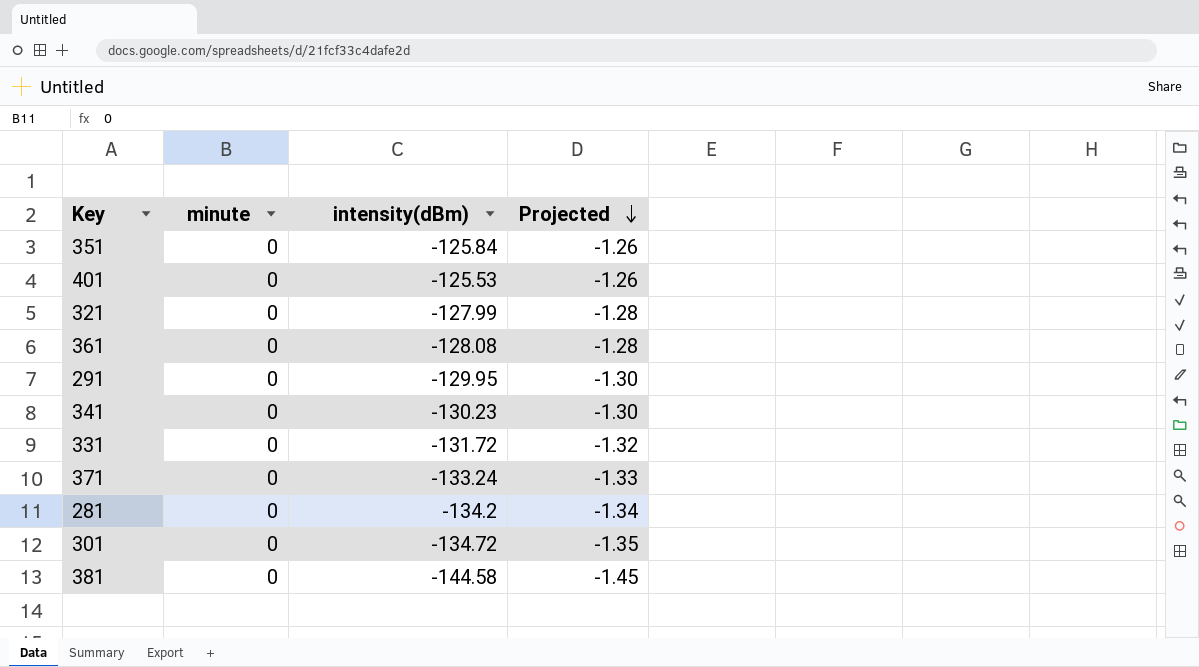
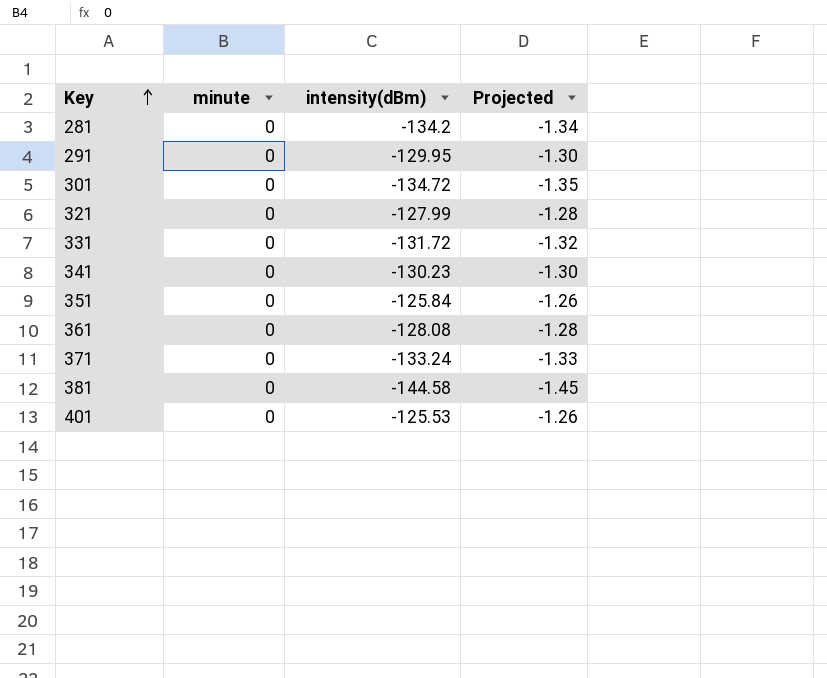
row order: Projected descending -> Key ascending

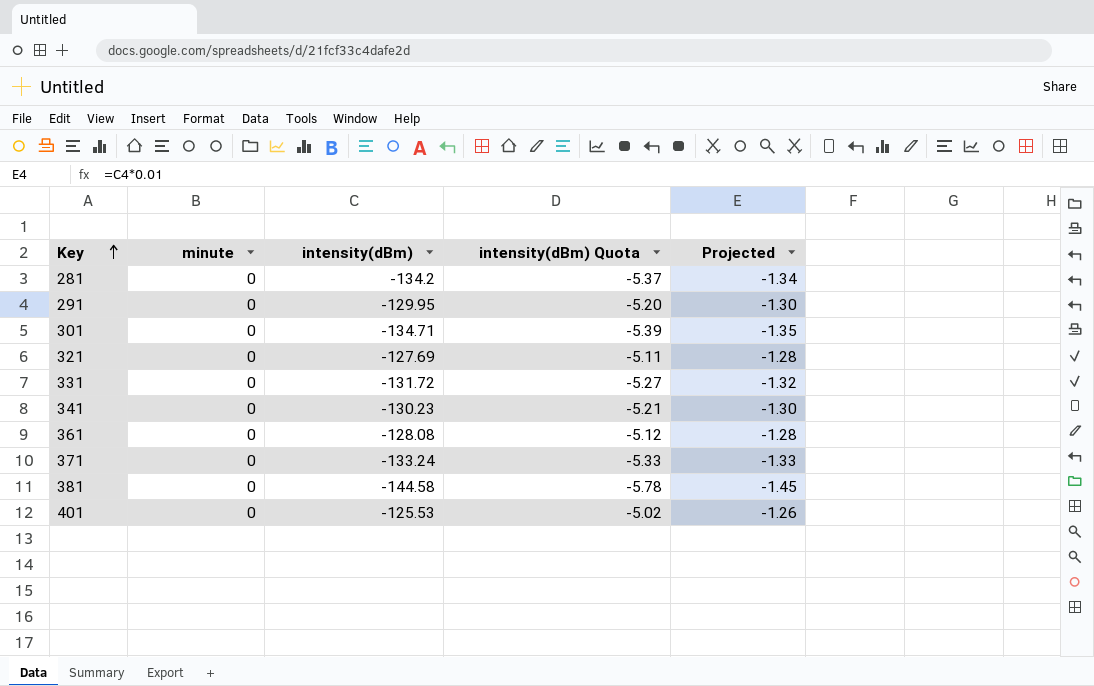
column intensity(dBm) Quota | formula: none -> [intensity(dBm)] * 0.04
row 351: 0 | -125.84 | -1.26 -> none
301 | intensity(dBm): -134.72 -> -134.71
321 | intensity(dBm): -127.99 -> -127.69

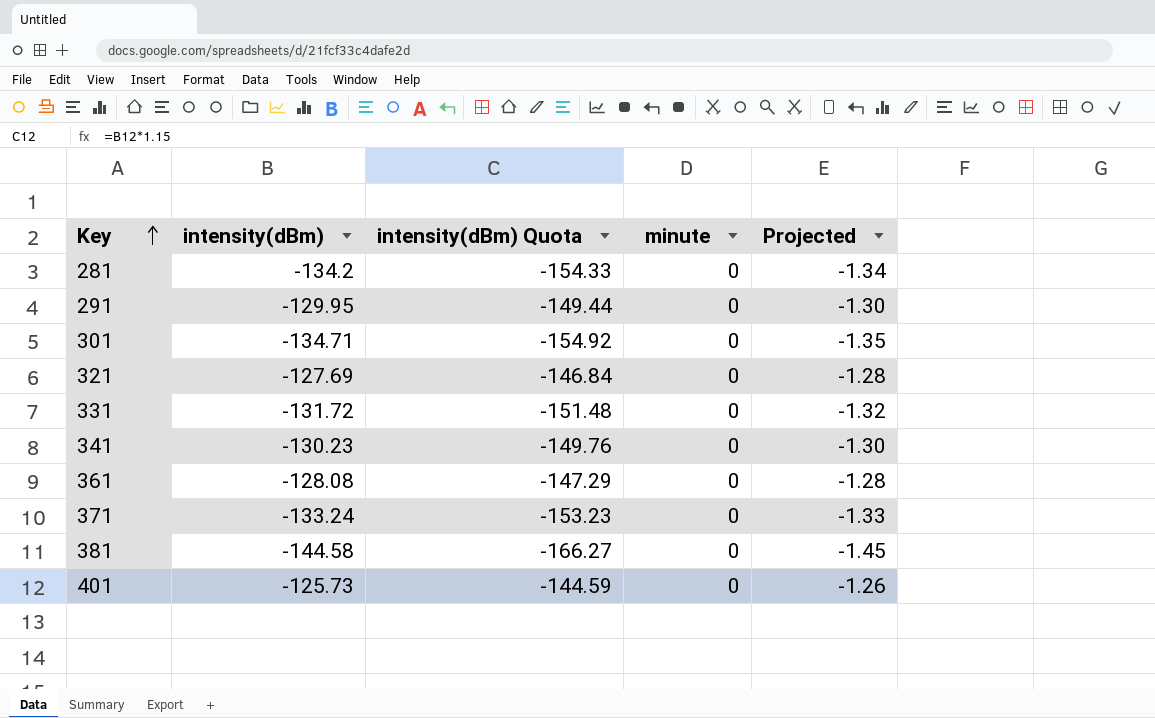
column intensity(dBm) Quota | formula: [intensity(dBm)] * 0.04 -> [intensity(dBm)] * 1.15
column minute | position: 2 -> 4
401 | intensity(dBm): -125.53 -> -125.73

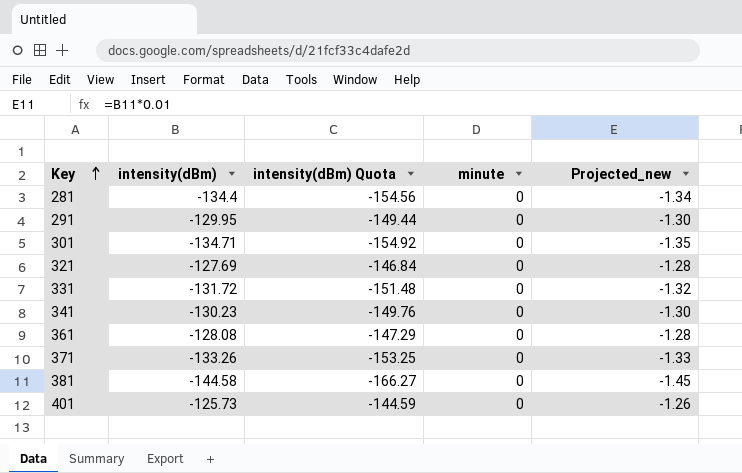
column name: Projected -> Projected_new
281 | intensity(dBm): -134.2 -> -134.4
281 | intensity(dBm) Quota: -154.33 -> -154.56
371 | intensity(dBm): -133.24 -> -133.26
371 | intensity(dBm) Quota: -153.23 -> -153.25

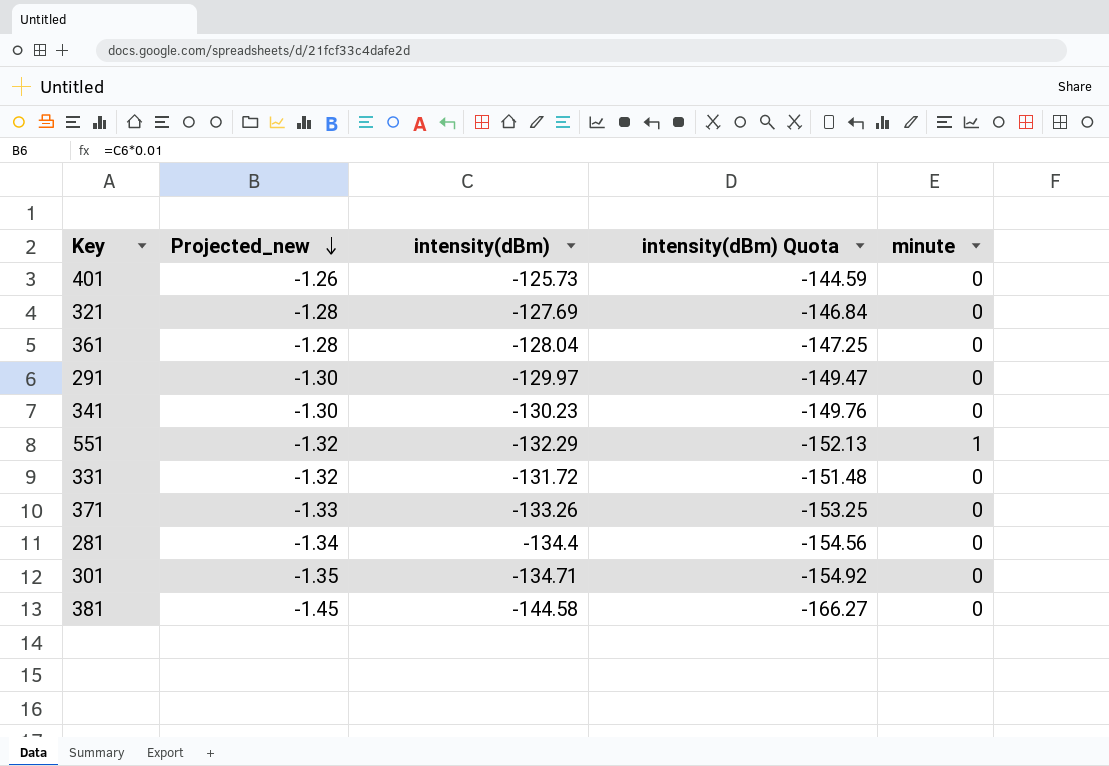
row order: Key ascending -> Projected_new descending
column Projected_new | position: 5 -> 2
361 | intensity(dBm): -128.08 -> -128.04
361 | intensity(dBm) Quota: -147.29 -> -147.25
291 | intensity(dBm): -129.95 -> -129.97
291 | intensity(dBm) Quota: -149.44 -> -149.47
row 551: none -> -1.32 | -132.29 | -152.13 | 1

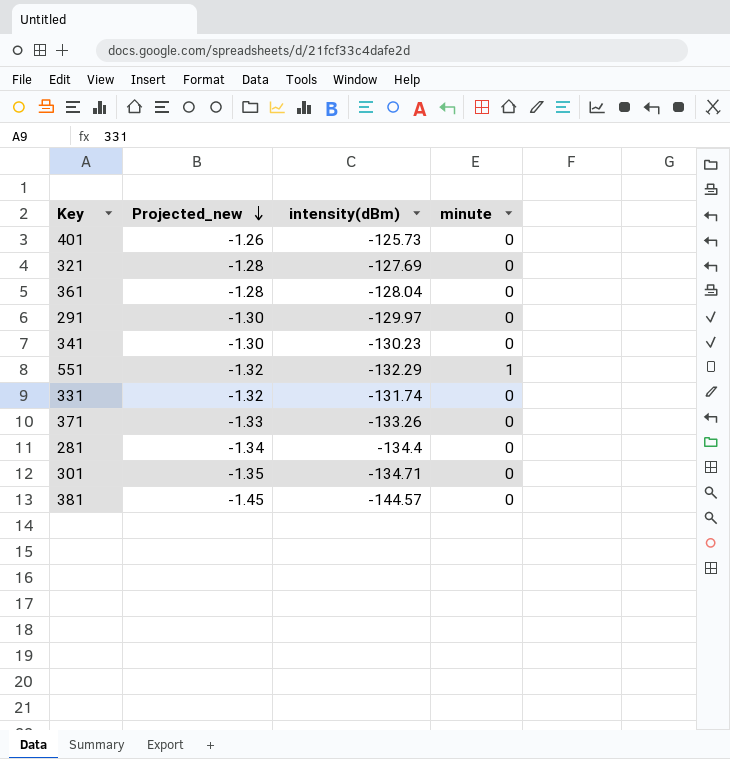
column intensity(dBm) Quota | formula: [intensity(dBm)] * 1.15 -> none
331 | intensity(dBm): -131.72 -> -131.74
381 | intensity(dBm): -144.58 -> -144.57

